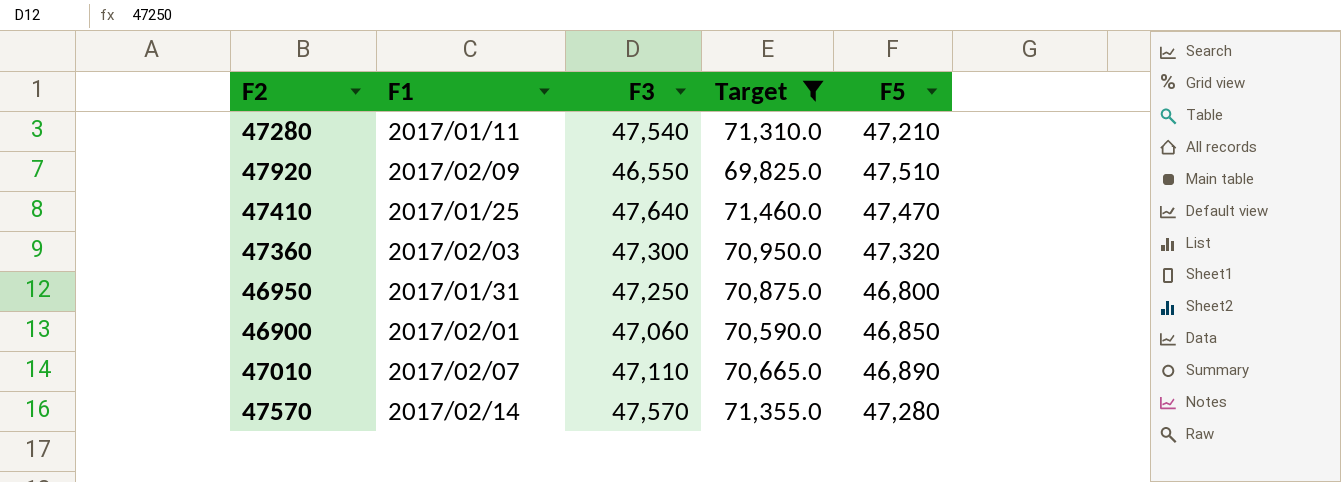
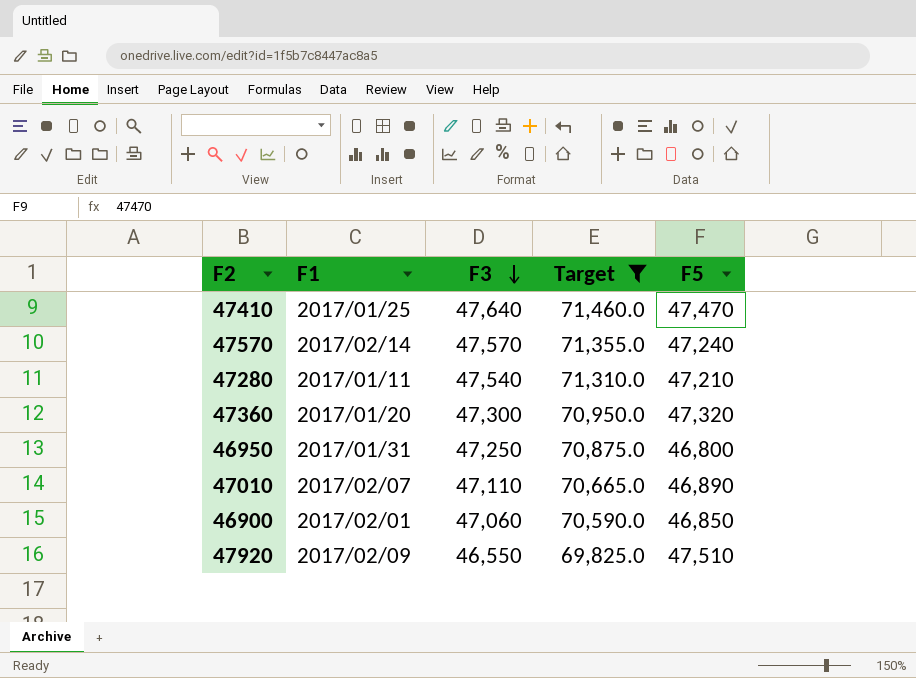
row order: none -> F3 descending
47570 | F5: 47,280 -> 47,240
47360 | F1: 2017/02/03 -> 2017/01/20

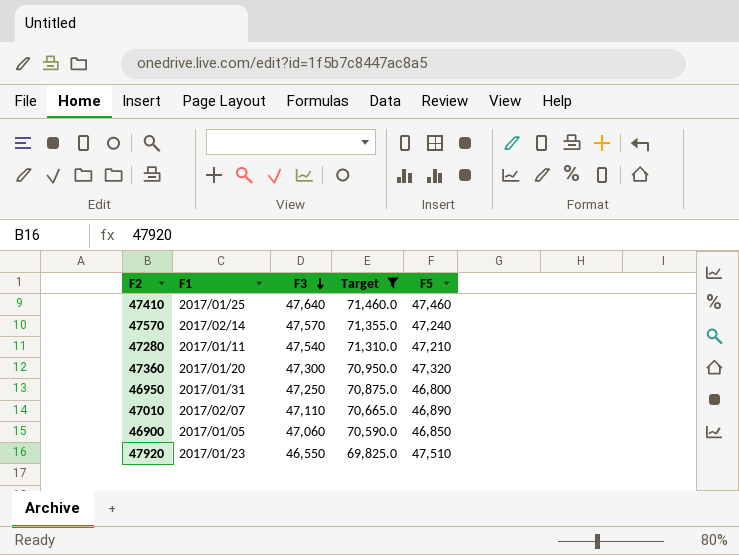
47410 | F5: 47,470 -> 47,460
46900 | F1: 2017/02/01 -> 2017/01/05
47920 | F1: 2017/02/09 -> 2017/01/23

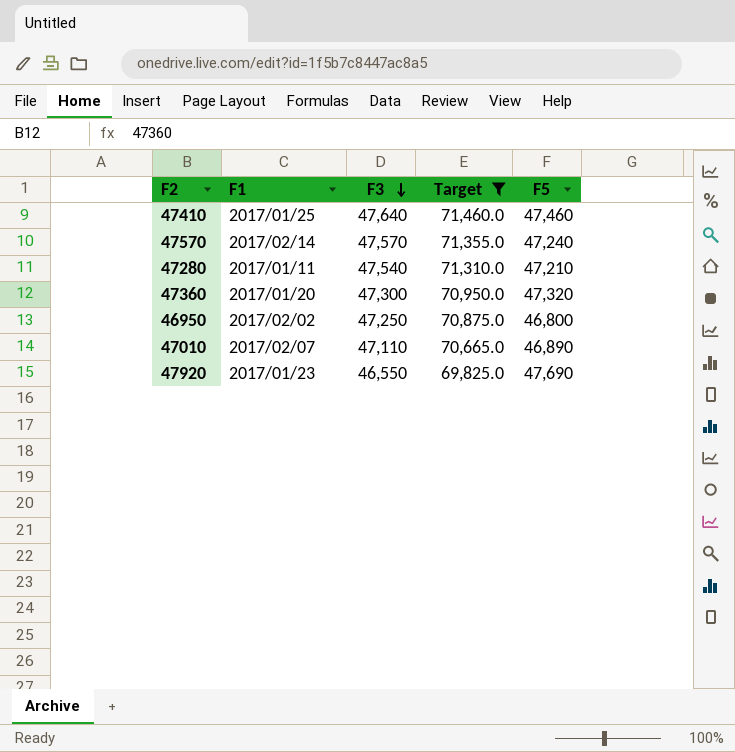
row 46900: 2017/01/05 | 47,060 | 70,590.0 | 46,850 -> none
46950 | F1: 2017/01/31 -> 2017/02/02
47920 | F5: 47,510 -> 47,690

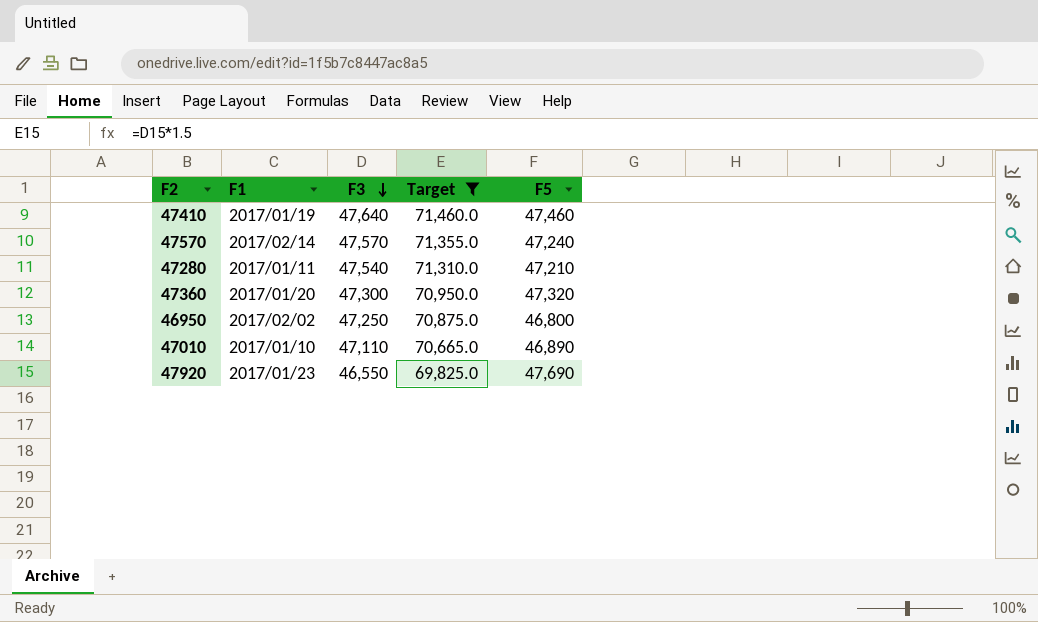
47410 | F1: 2017/01/25 -> 2017/01/19
47010 | F1: 2017/02/07 -> 2017/01/10

